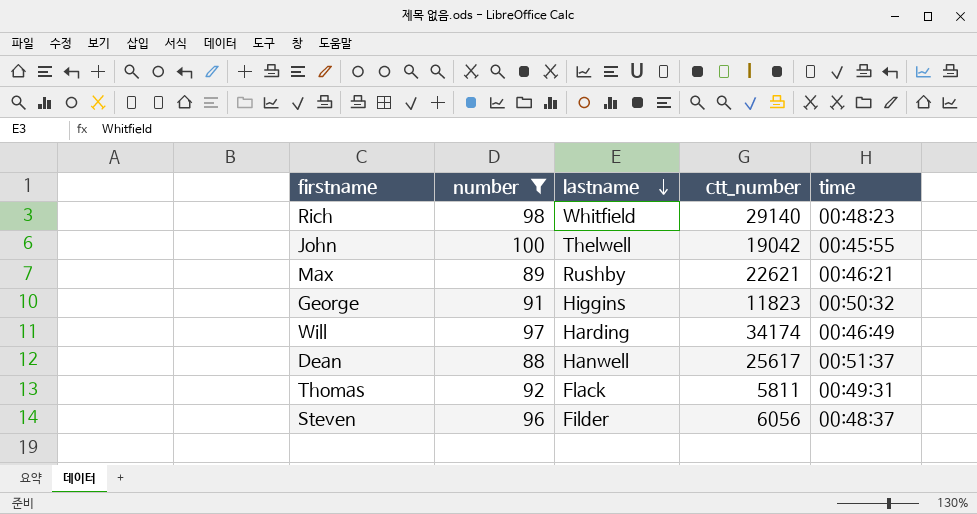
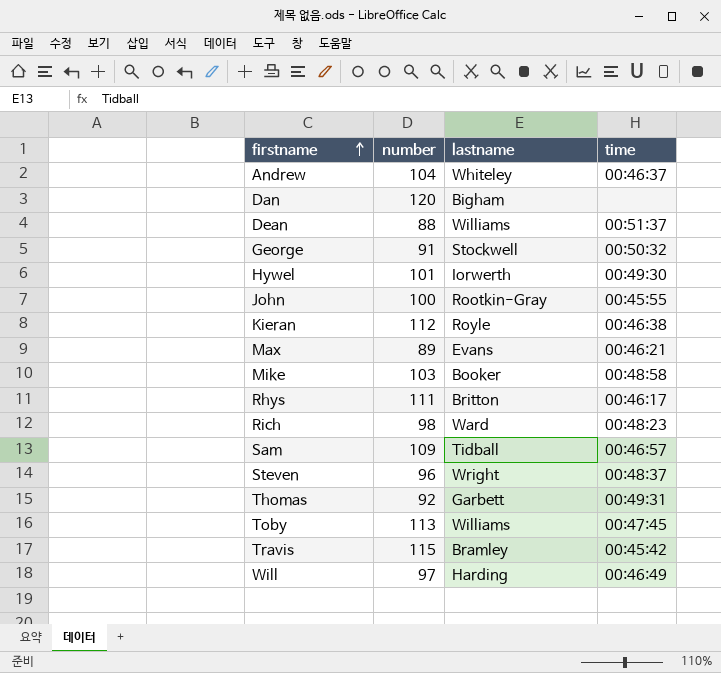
filter: number <= 100 -> none
row order: lastname descending -> firstname ascending
column ctt_number | position: 4 -> none
Dean | lastname: Hanwell -> Williams
George | lastname: Higgins -> Stockwell
John | lastname: Thelwell -> Rootkin-Gray
Max | lastname: Rushby -> Evans
Rich | lastname: Whitfield -> Ward
Steven | lastname: Filder -> Wright
Thomas | lastname: Flack -> Garbett

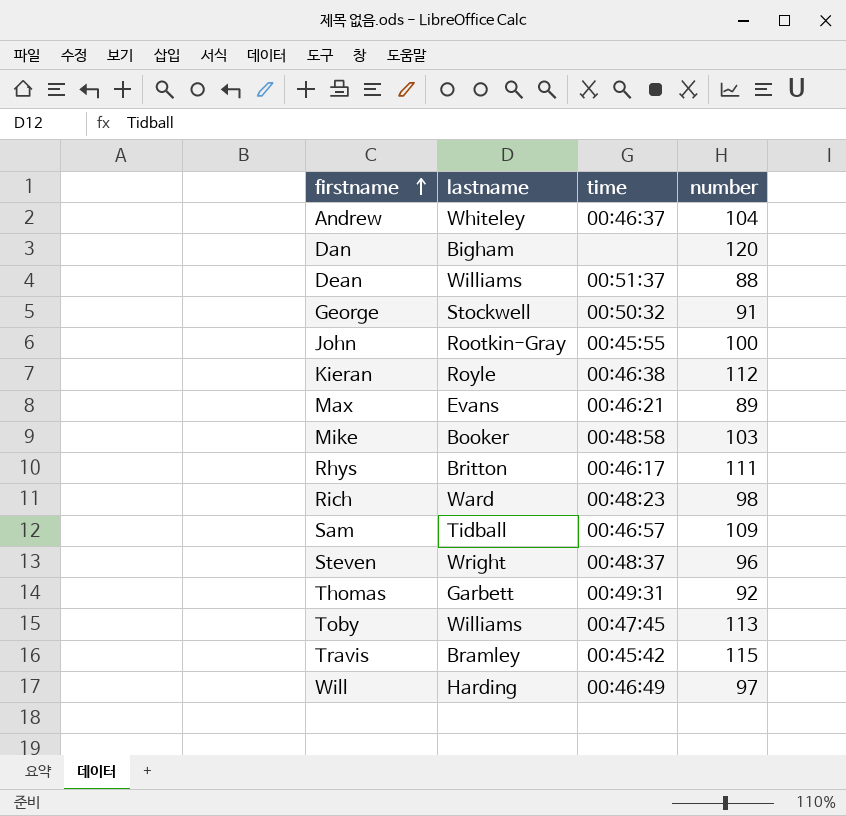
column number | position: 2 -> 4
row Hywel: 101 | Iorwerth | 00:49:30 -> none

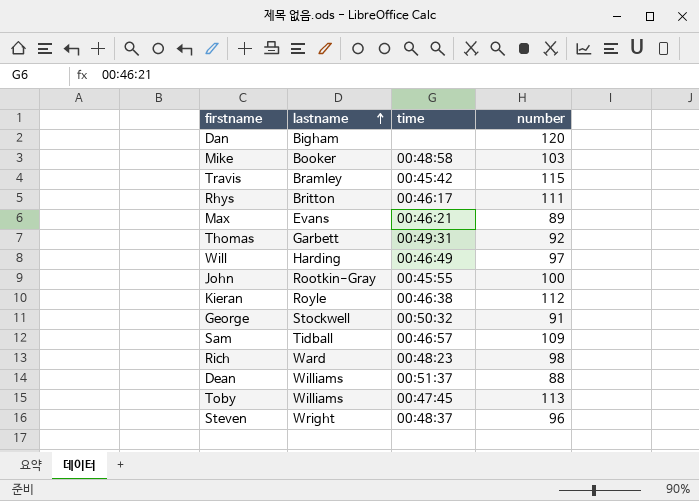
row order: firstname ascending -> lastname ascending
row Andrew: Whiteley | 00:46:37 | 104 -> none

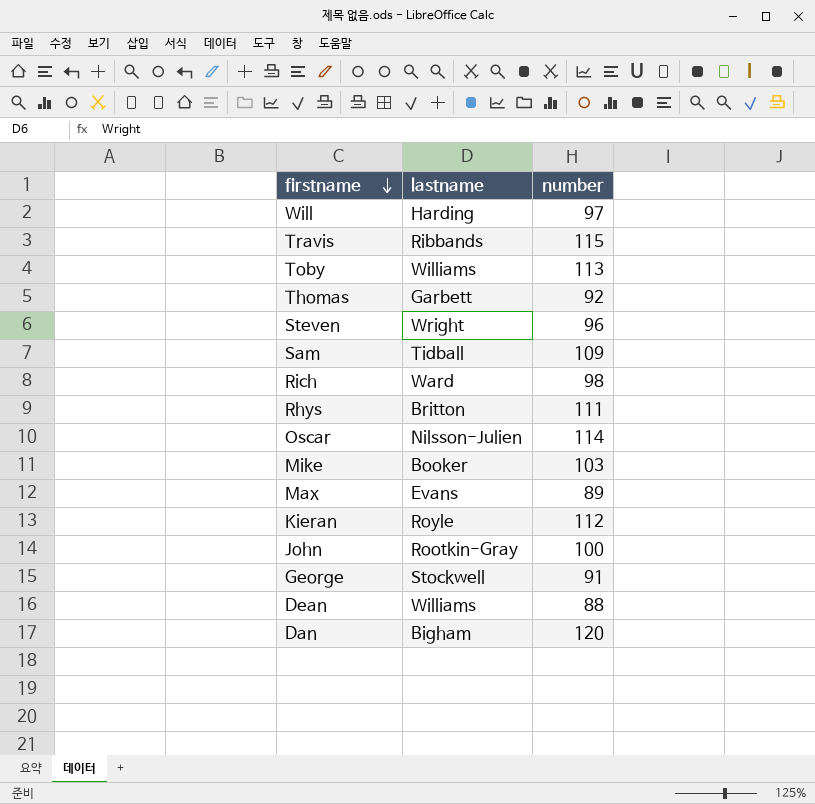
row order: lastname ascending -> firstname descending
column time | position: 3 -> none
Travis | lastname: Bramley -> Ribbands
row Oscar: none -> Nilsson-Julien | 114

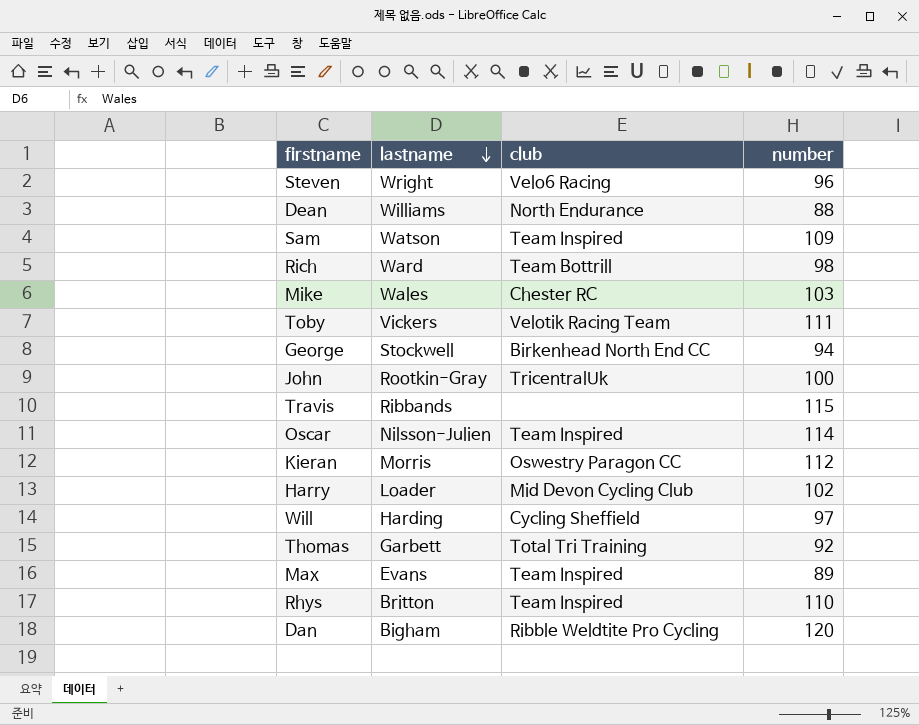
row order: firstname descending -> lastname descending
column club | position: none -> 3
Sam | lastname: Tidball -> Watson
Mike | lastname: Booker -> Wales
Toby | lastname: Williams -> Vickers
Toby | number: 113 -> 111
George | number: 91 -> 94
Kieran | lastname: Royle -> Morris
row Harry: none -> Loader | Mid Devon Cycling Club | 102
Rhys | number: 111 -> 110

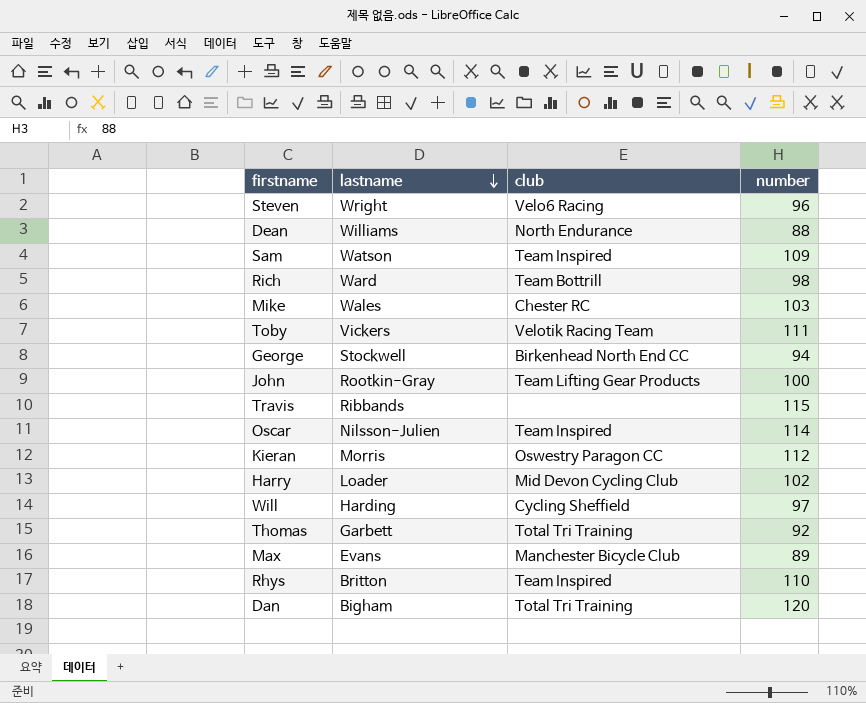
John | club: TricentralUk -> Team Lifting Gear Products
Max | club: Team Inspired -> Manchester Bicycle Club
Dan | club: Ribble Weldtite Pro Cycling -> Total Tri Training

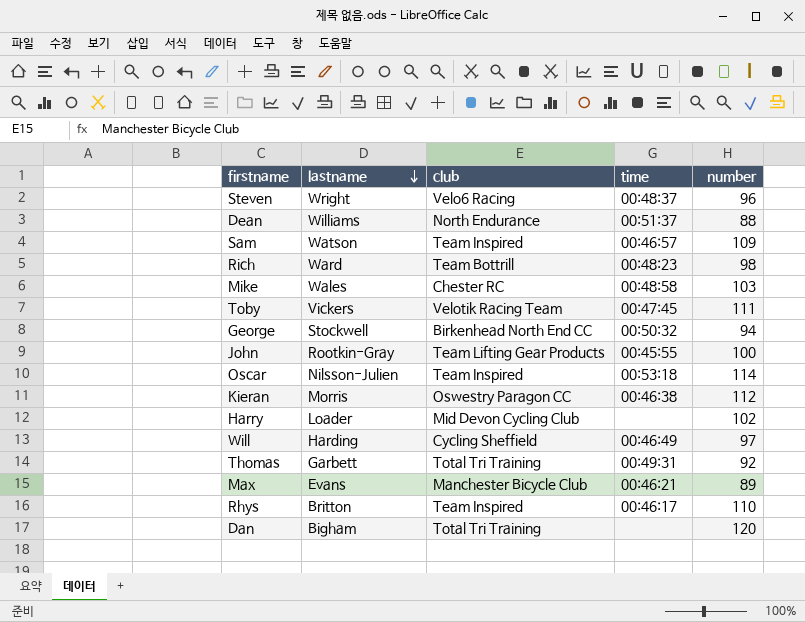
column time | position: none -> 4
row Travis: Ribbands | none | 115 -> none

